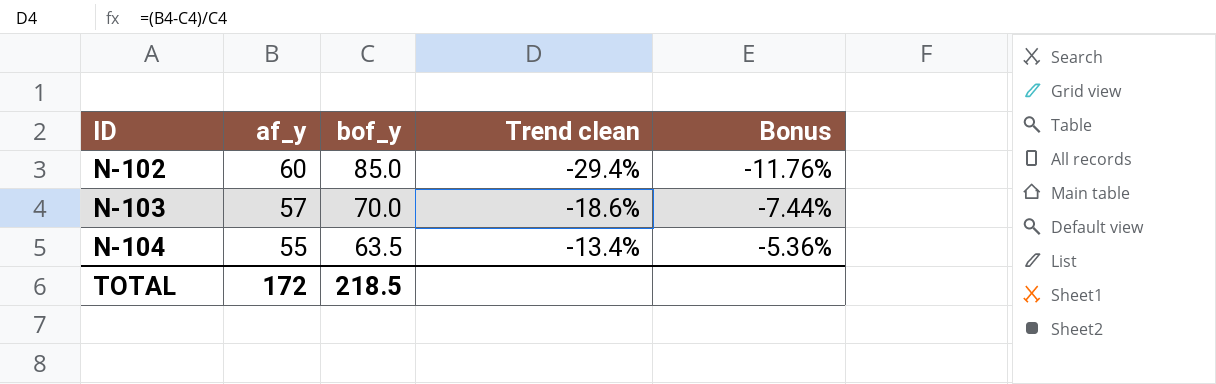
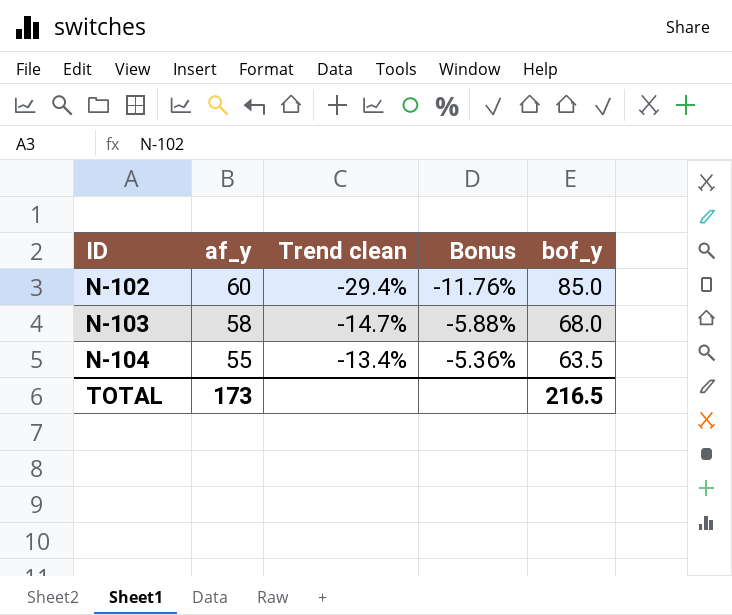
column bof_y | position: 3 -> 5
N-103 | af_y: 57 -> 58
N-103 | Trend clean: -18.6% -> -14.7%
N-103 | Bonus: -7.44% -> -5.88%
N-103 | bof_y: 70.0 -> 68.0
TOTAL | af_y: 172 -> 173
TOTAL | bof_y: 218.5 -> 216.5

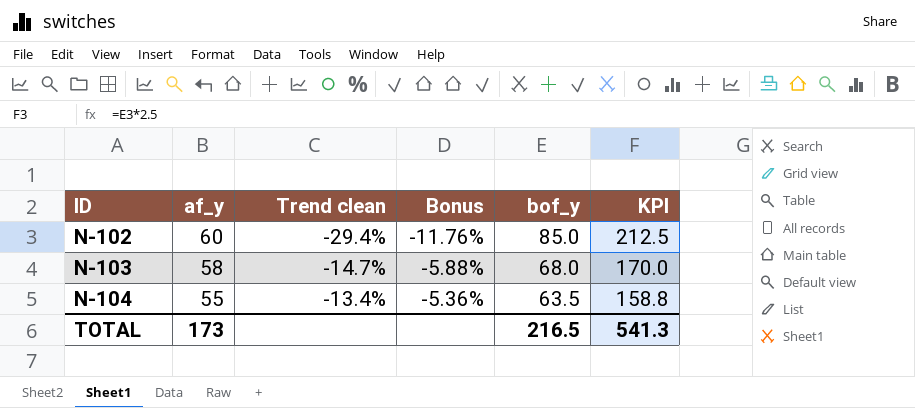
column KPI | formula: none -> [bof_y] * 2.5

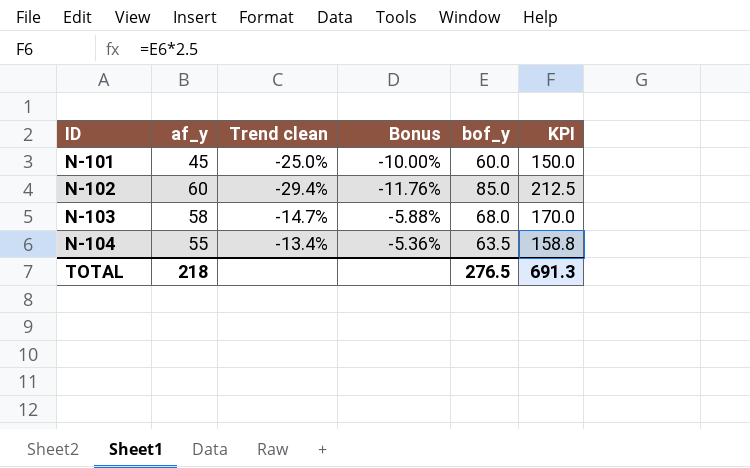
row N-101: none -> 45 | -25.0% | -10.00% | 60.0 | 150.0
TOTAL | af_y: 173 -> 218
TOTAL | bof_y: 216.5 -> 276.5
TOTAL | KPI: 541.3 -> 691.3

